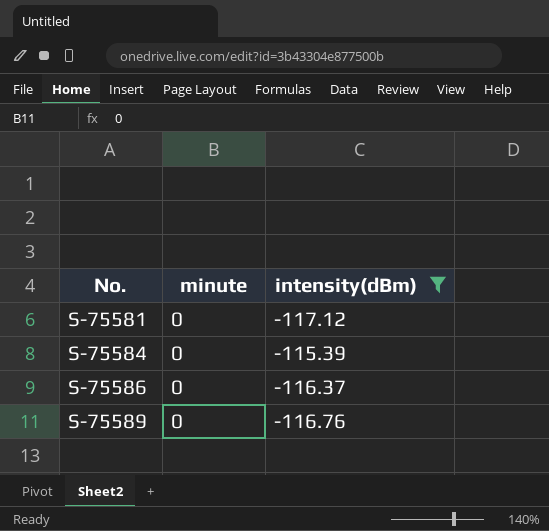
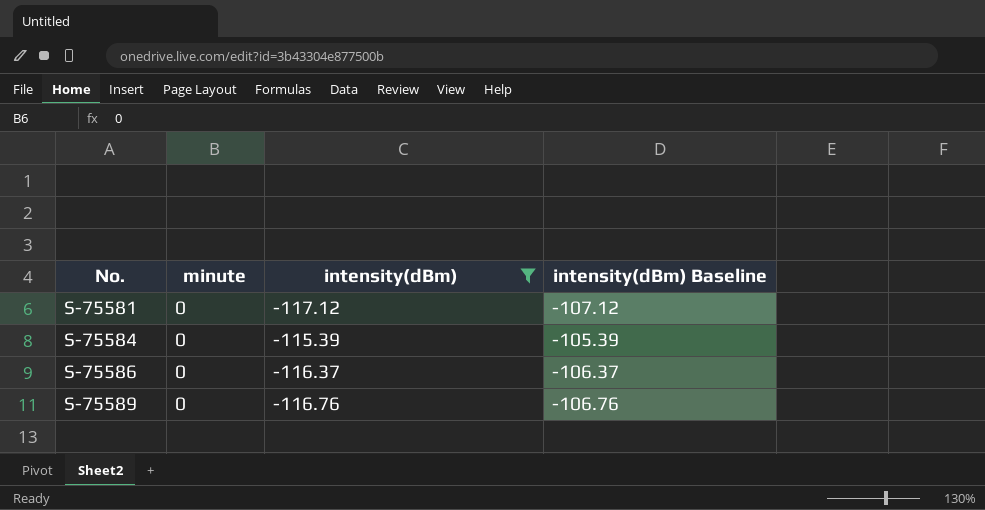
column intensity(dBm) Baseline | formula: none -> [intensity(dBm)] + 10

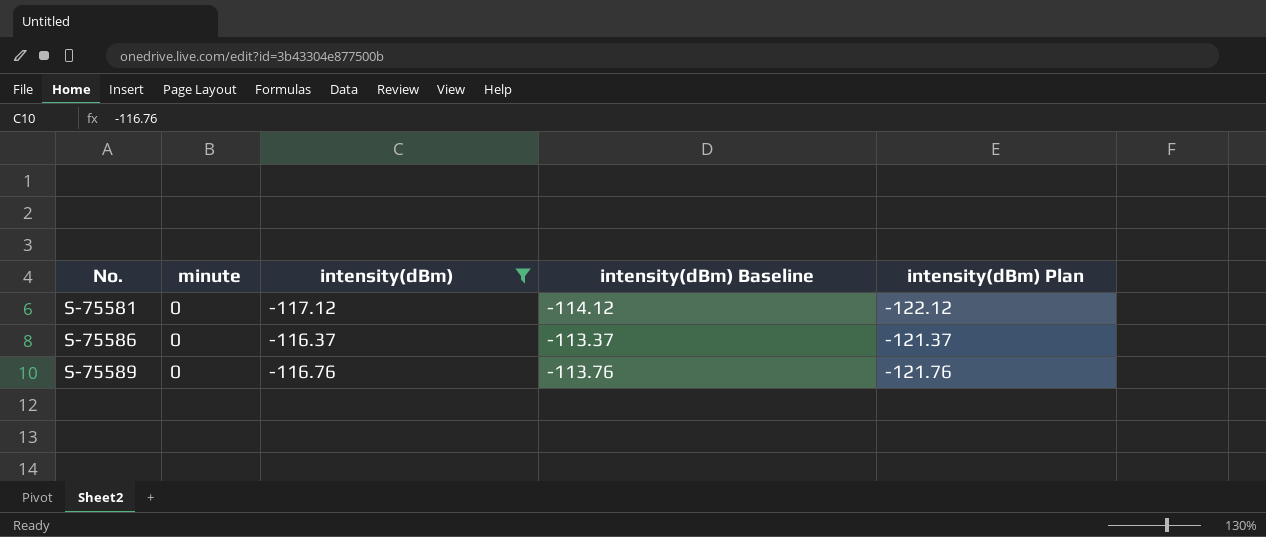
column intensity(dBm) Baseline | formula: [intensity(dBm)] + 10 -> [intensity(dBm)] + 3
column intensity(dBm) Plan | formula: none -> [intensity(dBm)] - 5
row S-75584: 0 | -115.39 | -105.39 -> none

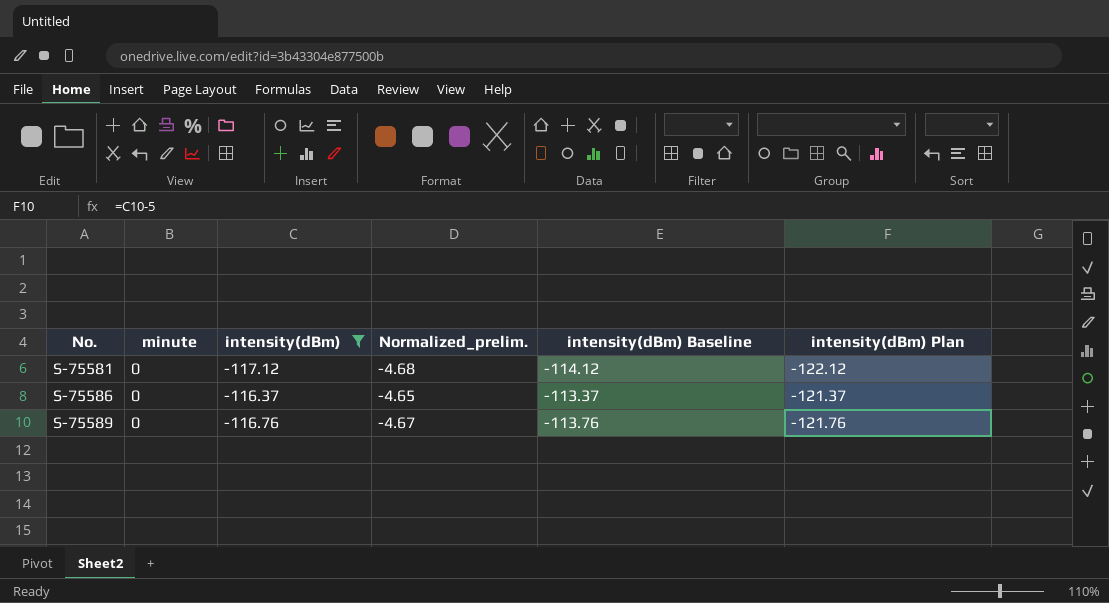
column Normalized_prelim. | formula: none -> [intensity(dBm)] * 0.04

